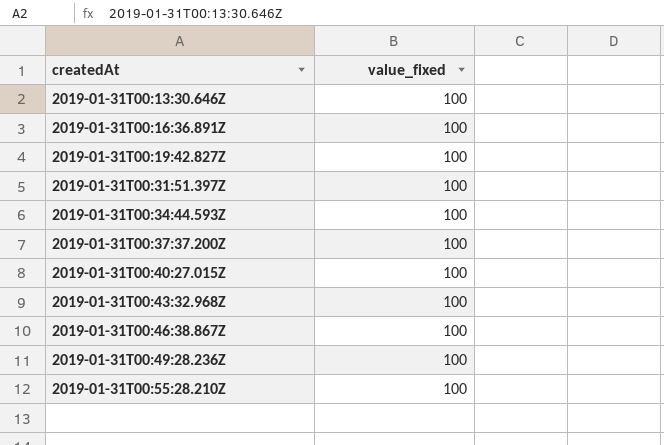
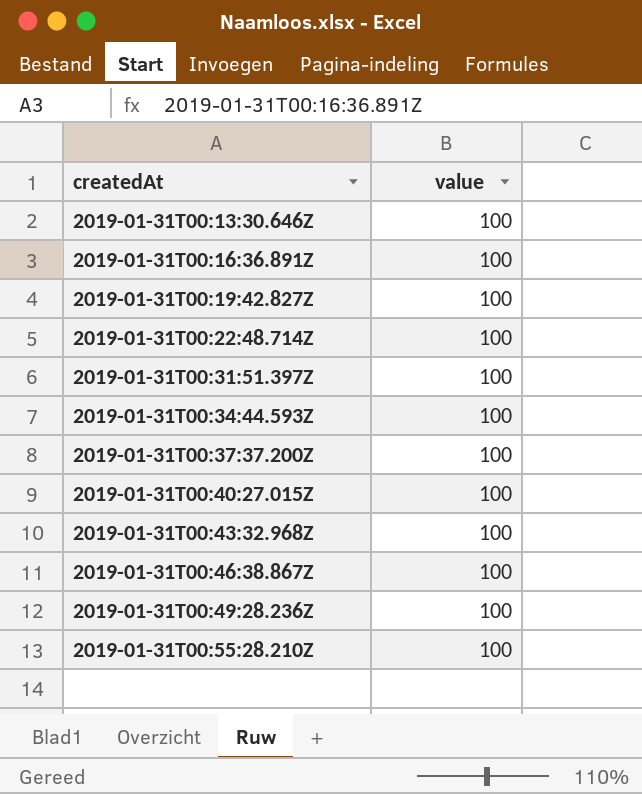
column name: value_fixed -> value
row 2019-01-31T00:22:48.714Z: none -> 100

